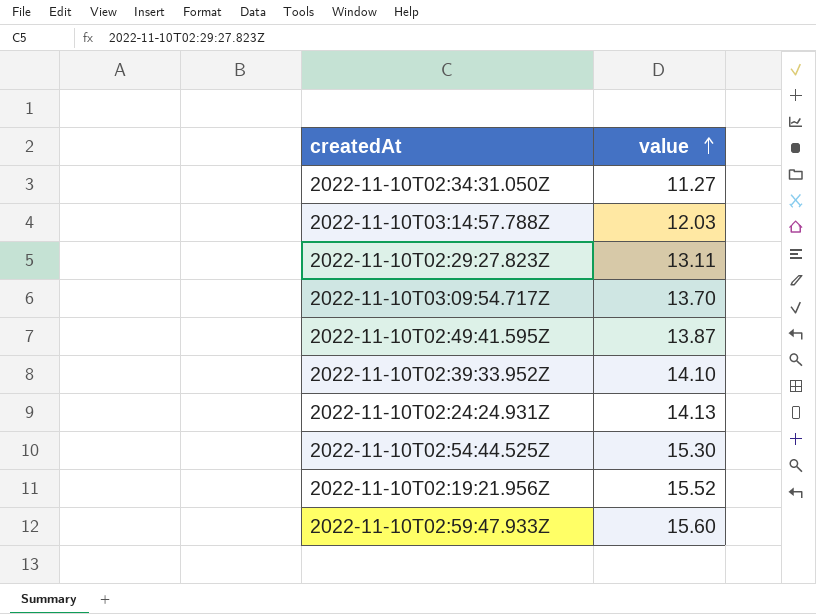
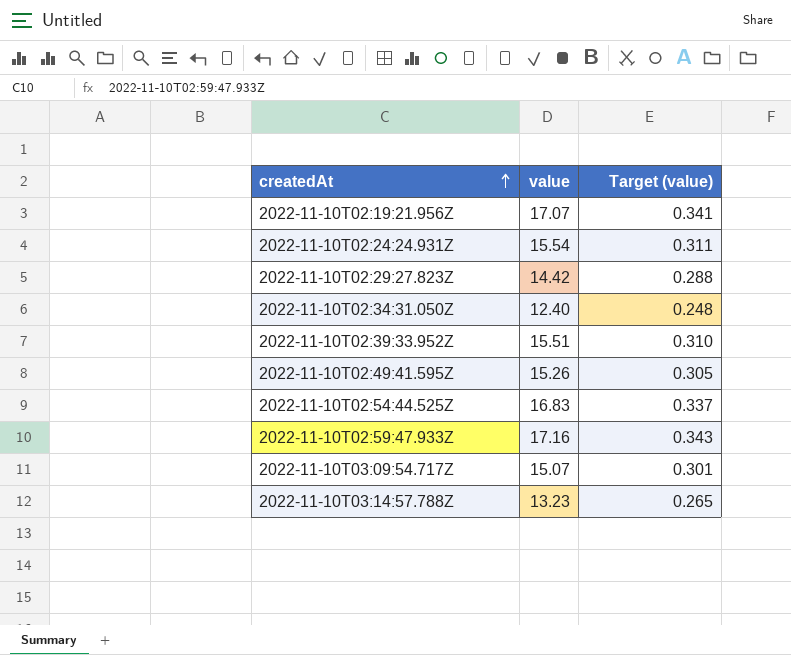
row order: value ascending -> createdAt ascending
column Target (value) | formula: none -> [value] * 0.02
2022-11-10T02:19:21.956Z | value: 15.52 -> 17.07
2022-11-10T02:24:24.931Z | value: 14.13 -> 15.54
2022-11-10T02:29:27.823Z | value: 13.11 -> 14.42
2022-11-10T02:34:31.050Z | value: 11.27 -> 12.40
2022-11-10T02:39:33.952Z | value: 14.10 -> 15.51
2022-11-10T02:49:41.595Z | value: 13.87 -> 15.26
2022-11-10T02:54:44.525Z | value: 15.30 -> 16.83
2022-11-10T02:59:47.933Z | value: 15.60 -> 17.16
2022-11-10T03:09:54.717Z | value: 13.70 -> 15.07
2022-11-10T03:14:57.788Z | value: 12.03 -> 13.23

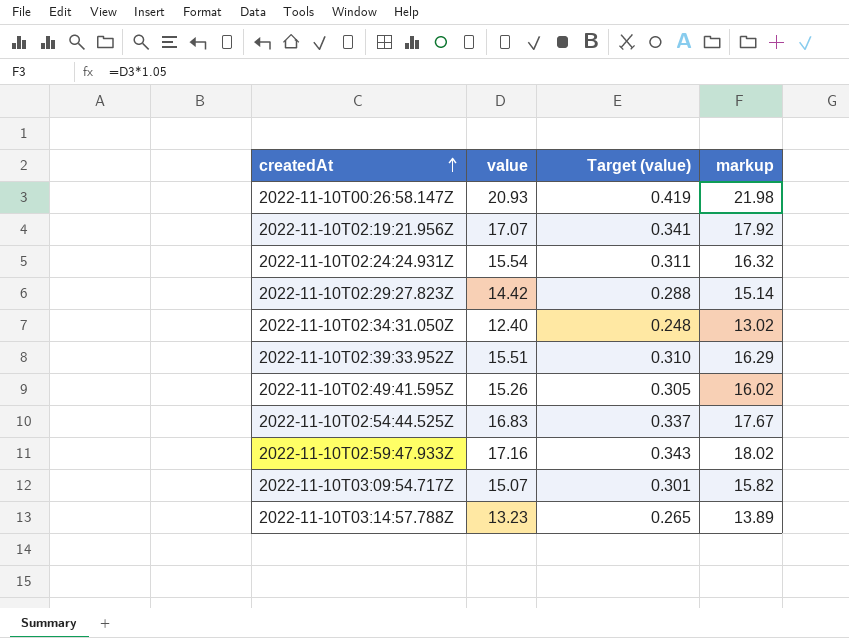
column markup | formula: none -> [value] * 1.05
row 2022-11-10T00:26:58.147Z: none -> 20.93 | 0.419 | 21.98

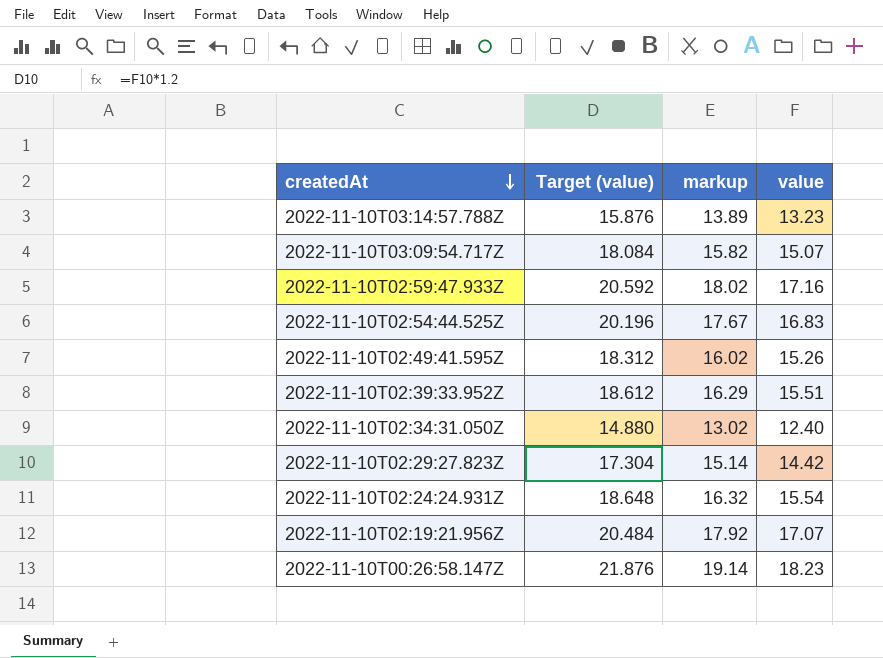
row order: createdAt ascending -> createdAt descending
column Target (value) | formula: [value] * 0.02 -> [value] * 1.2
column value | position: 2 -> 4
2022-11-10T00:26:58.147Z | markup: 21.98 -> 19.14
2022-11-10T00:26:58.147Z | value: 20.93 -> 18.23

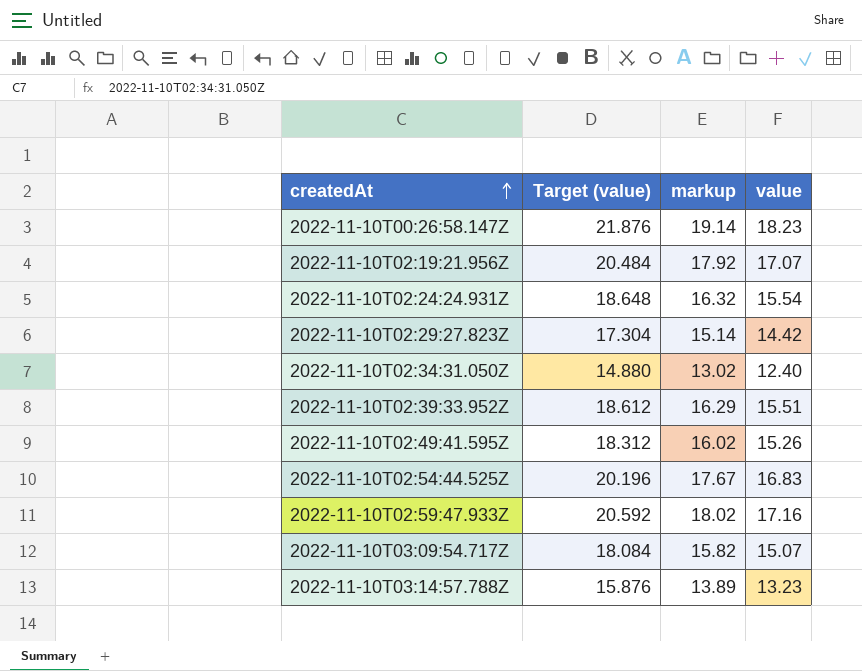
row order: createdAt descending -> createdAt ascending

